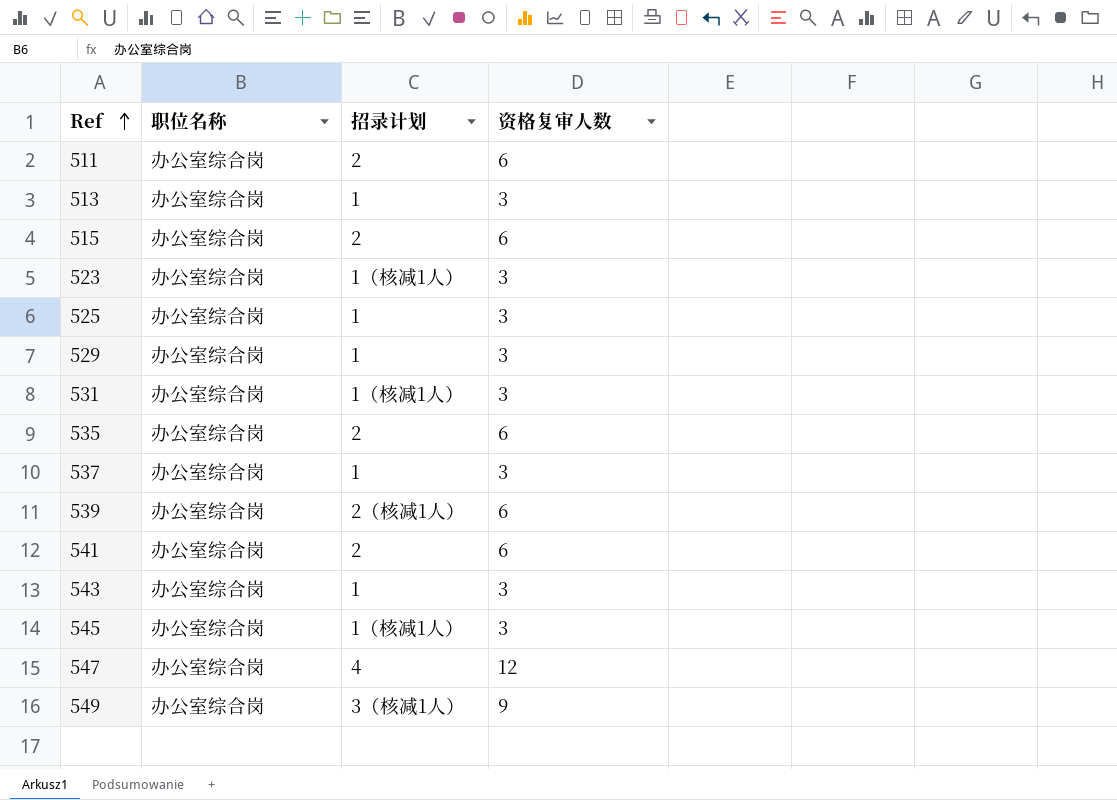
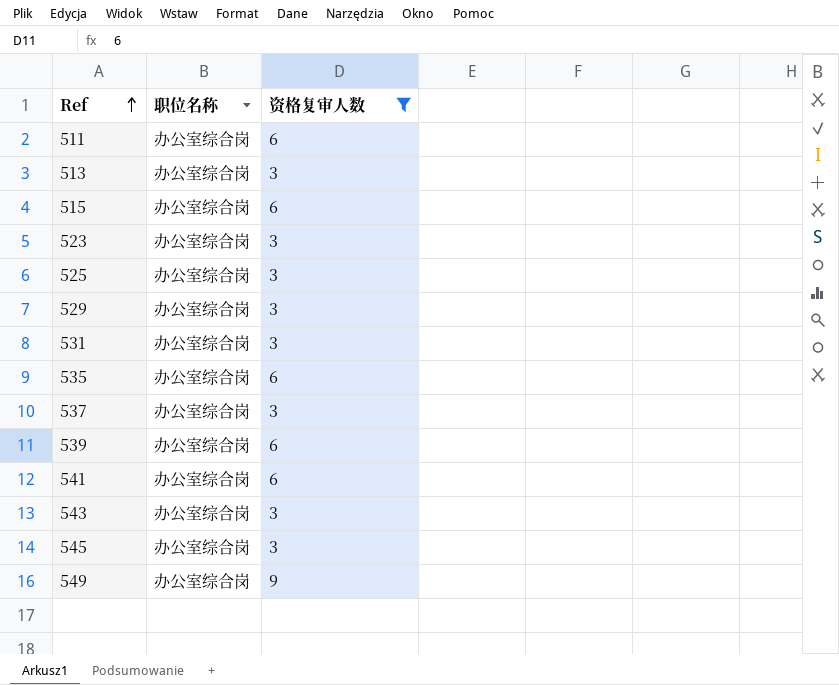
filter: none -> 资格复审人数 != 12
column 招录计划 | position: 3 -> none

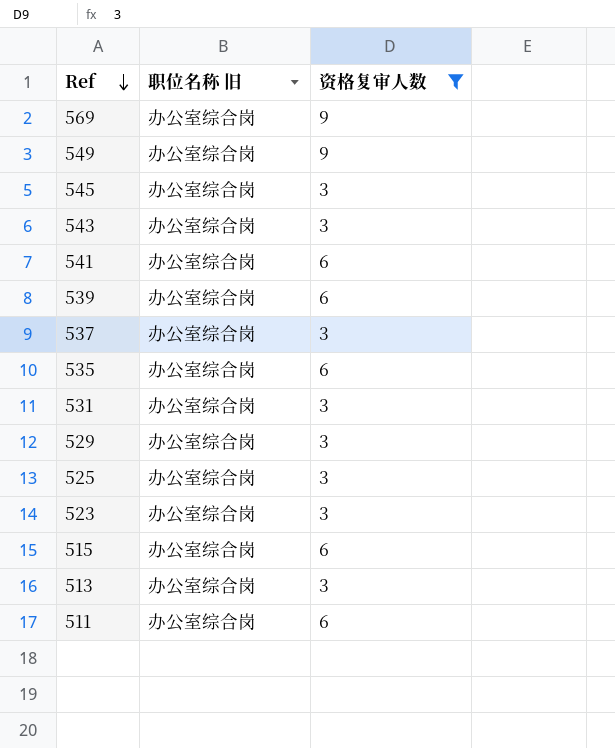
row order: Ref ascending -> Ref descending
column name: 职位名称 -> 职位名称 旧
row 569: none -> 办公室综合岗 | 9

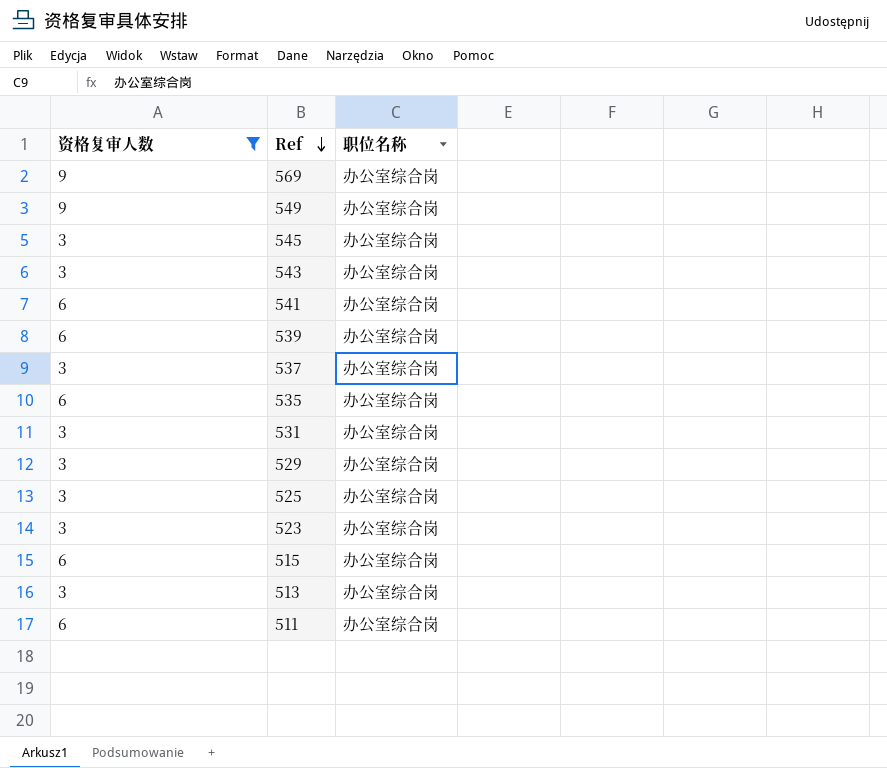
column 资格复审人数 | position: 3 -> 1
column name: 职位名称 旧 -> 职位名称

